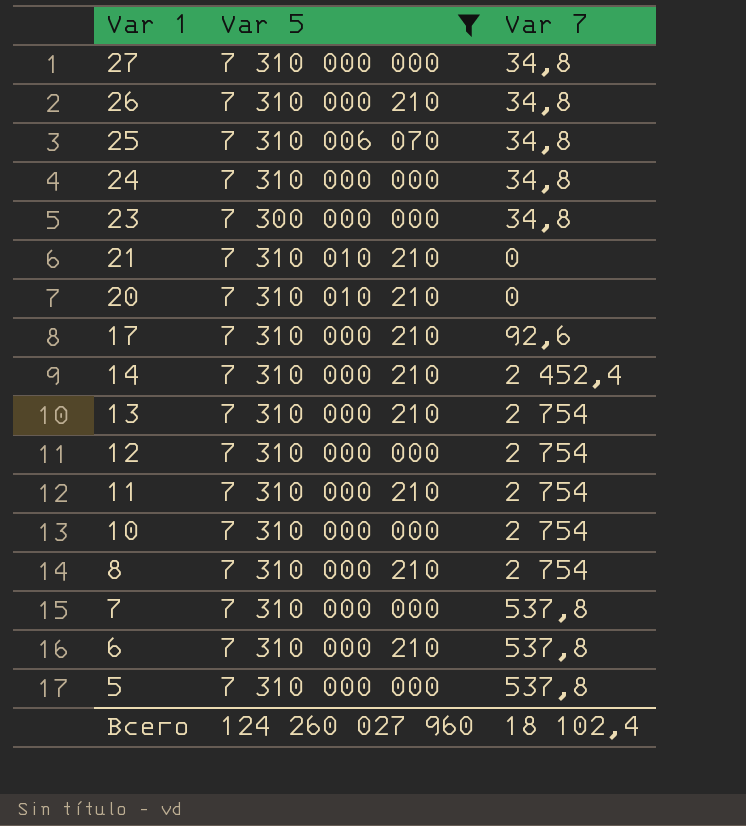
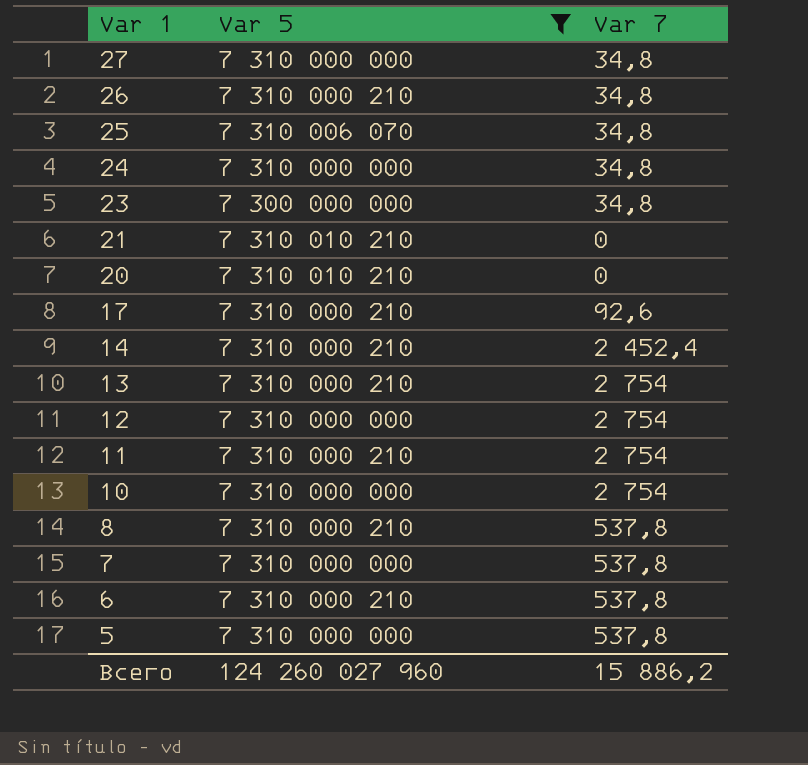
8 | Var 7: 2 754 -> 537,8
Всего | Var 7: 18 102,4 -> 15 886,2

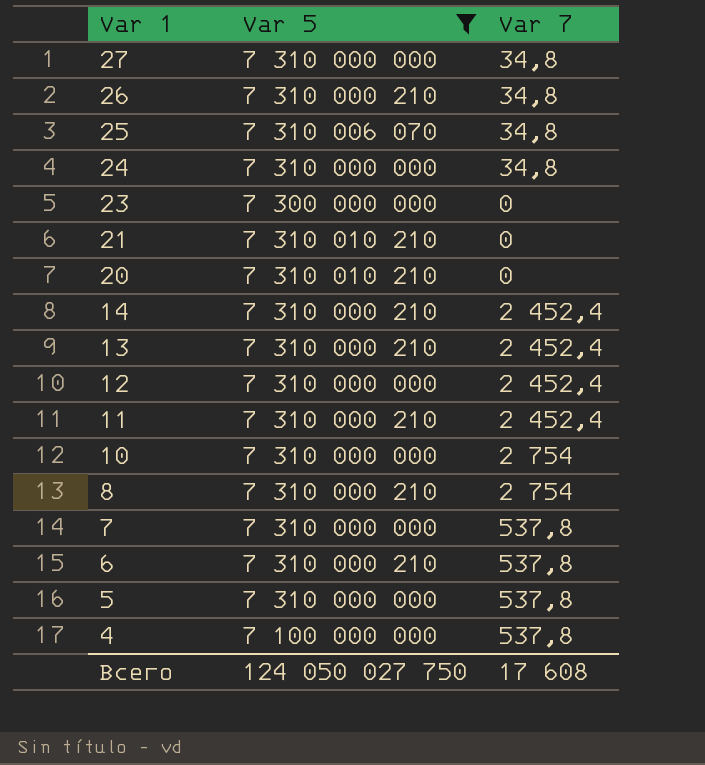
row 17: 7 310 000 210 | 92,6 -> none
23 | Var 7: 34,8 -> 0
13 | Var 7: 2 754 -> 2 452,4
12 | Var 7: 2 754 -> 2 452,4
11 | Var 7: 2 754 -> 2 452,4
8 | Var 7: 537,8 -> 2 754
row 4: none -> 7 100 000 000 | 537,8
Всего | Var 5: 124 260 027 960 -> 124 050 027 750
Всего | Var 7: 15 886,2 -> 17 608

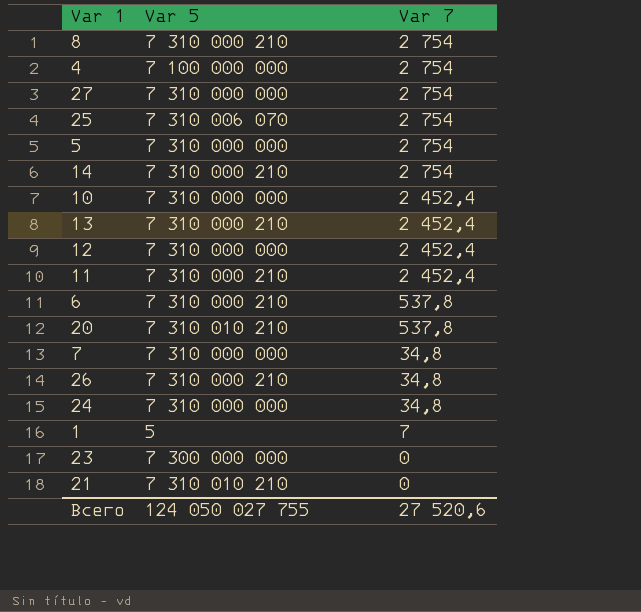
filter: Var 5 != 5 -> none
row order: Var 1 descending -> Var 7 descending
4 | Var 7: 537,8 -> 2 754
27 | Var 7: 34,8 -> 2 754
25 | Var 7: 34,8 -> 2 754
5 | Var 7: 537,8 -> 2 754
14 | Var 7: 2 452,4 -> 2 754
10 | Var 7: 2 754 -> 2 452,4
20 | Var 7: 0 -> 537,8
7 | Var 7: 537,8 -> 34,8
Всего | Var 5: 124 050 027 750 -> 124 050 027 755
Всего | Var 7: 17 608 -> 27 520,6

